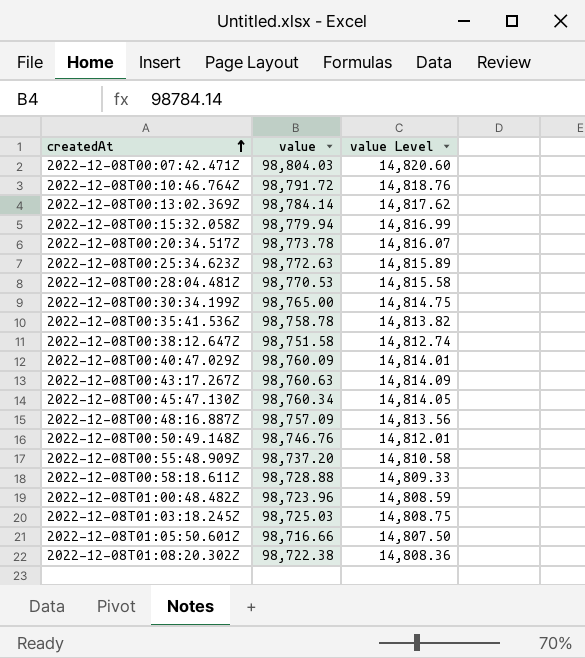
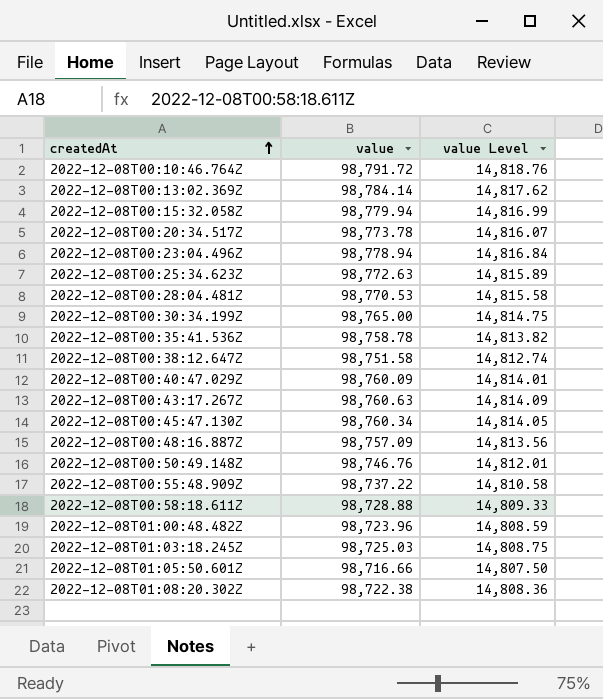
row 2022-12-08T00:07:42.471Z: 98,804.03 | 14,820.60 -> none
row 2022-12-08T00:23:04.496Z: none -> 98,778.94 | 14,816.84
2022-12-08T00:55:48.909Z | value: 98,737.20 -> 98,737.22

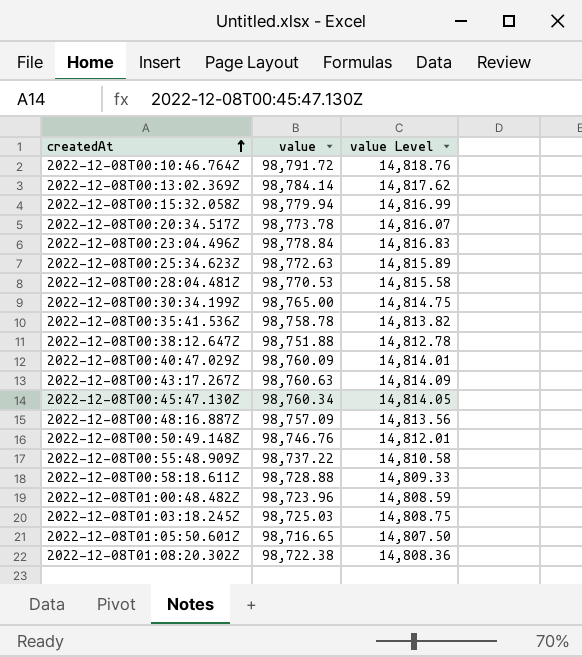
2022-12-08T00:23:04.496Z | value: 98,778.94 -> 98,778.84
2022-12-08T00:23:04.496Z | value Level: 14,816.84 -> 14,816.83
2022-12-08T00:38:12.647Z | value: 98,751.58 -> 98,751.88
2022-12-08T00:38:12.647Z | value Level: 14,812.74 -> 14,812.78
2022-12-08T01:05:50.601Z | value: 98,716.66 -> 98,716.65

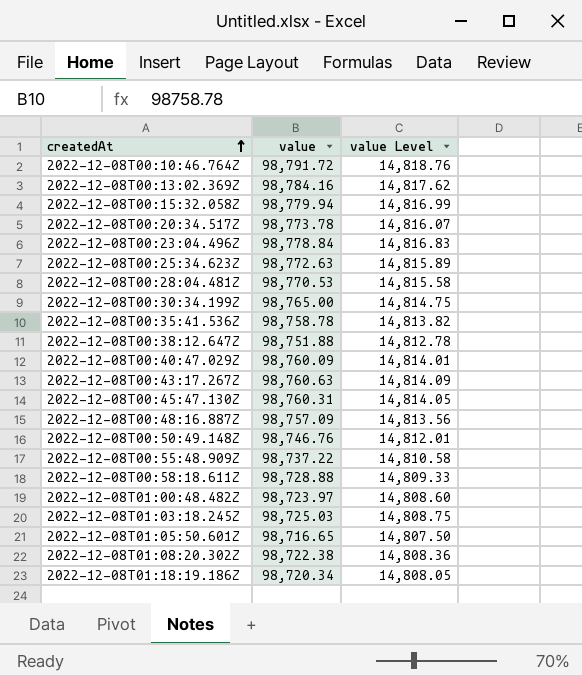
2022-12-08T00:13:02.369Z | value: 98,784.14 -> 98,784.16
2022-12-08T00:45:47.130Z | value: 98,760.34 -> 98,760.31
2022-12-08T01:00:48.482Z | value: 98,723.96 -> 98,723.97
2022-12-08T01:00:48.482Z | value Level: 14,808.59 -> 14,808.60
row 2022-12-08T01:18:19.186Z: none -> 98,720.34 | 14,808.05

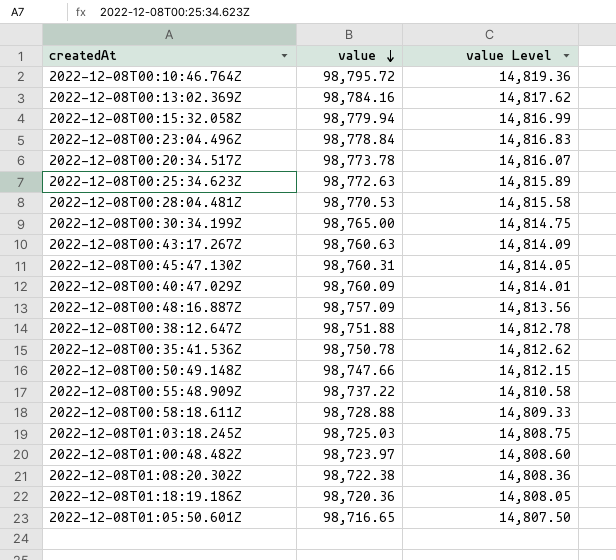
row order: createdAt ascending -> value descending
2022-12-08T00:10:46.764Z | value: 98,791.72 -> 98,795.72
2022-12-08T00:10:46.764Z | value Level: 14,818.76 -> 14,819.36
2022-12-08T00:35:41.536Z | value: 98,758.78 -> 98,750.78
2022-12-08T00:35:41.536Z | value Level: 14,813.82 -> 14,812.62
2022-12-08T00:50:49.148Z | value: 98,746.76 -> 98,747.66
2022-12-08T00:50:49.148Z | value Level: 14,812.01 -> 14,812.15
2022-12-08T01:18:19.186Z | value: 98,720.34 -> 98,720.36

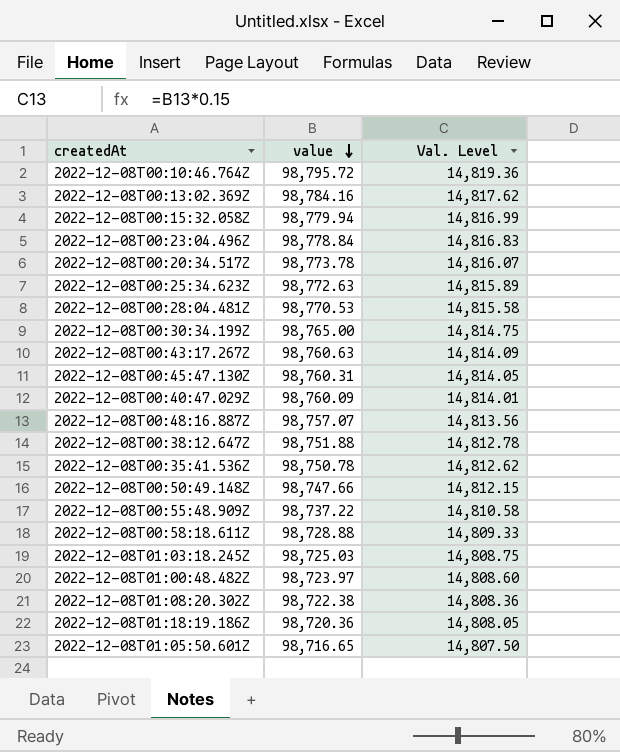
column name: value Level -> Val. Level
2022-12-08T00:48:16.887Z | value: 98,757.09 -> 98,757.07

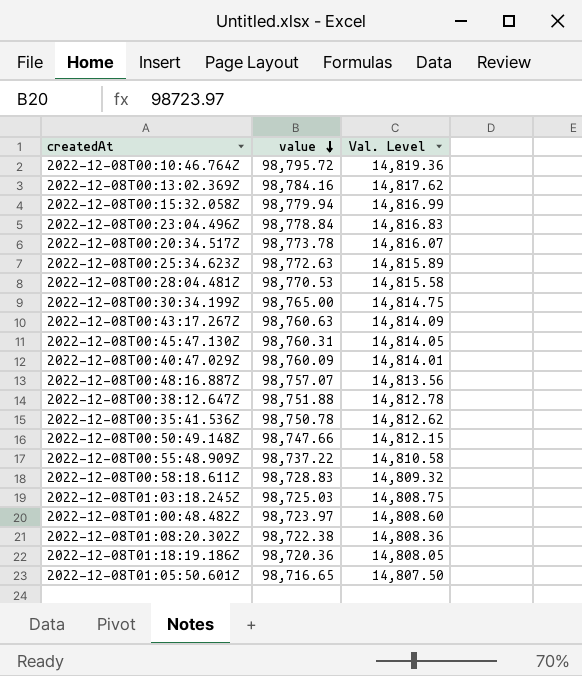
2022-12-08T00:58:18.611Z | value: 98,728.88 -> 98,728.83
2022-12-08T00:58:18.611Z | Val. Level: 14,809.33 -> 14,809.32

